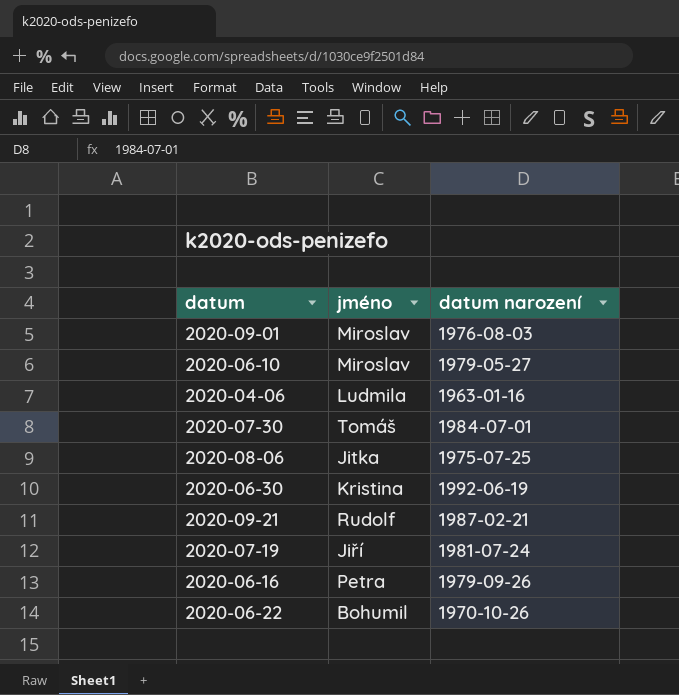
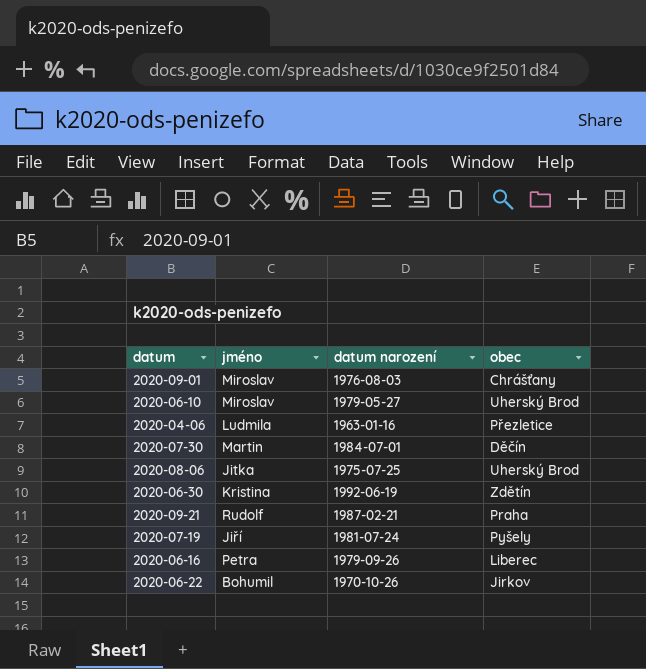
column obec | position: none -> 4
2020-07-30 | jméno: Tomáš -> Martin

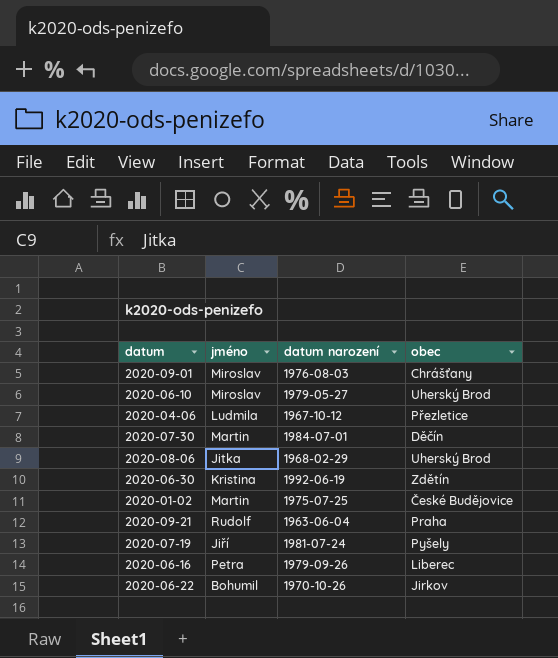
2020-04-06 | datum narození: 1963-01-16 -> 1967-10-12
2020-08-06 | datum narození: 1975-07-25 -> 1968-02-29
row 2020-01-02: none -> Martin | 1975-07-25 | České Budějovice
2020-09-21 | datum narození: 1987-02-21 -> 1963-06-04

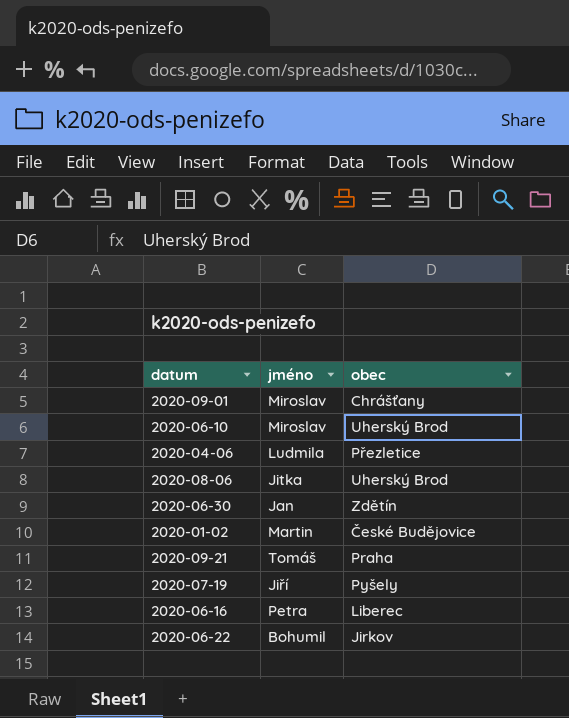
column datum narození | position: 3 -> none
row 2020-07-30: Martin | 1984-07-01 | Děčín -> none
2020-06-30 | jméno: Kristina -> Jan
2020-09-21 | jméno: Rudolf -> Tomáš

